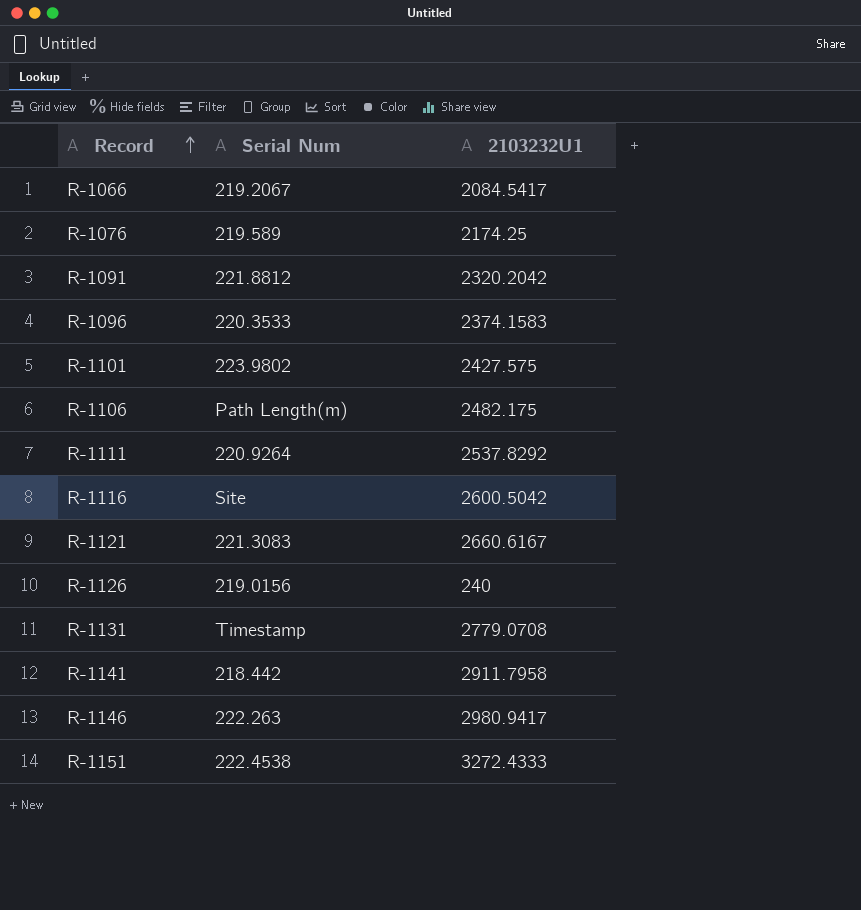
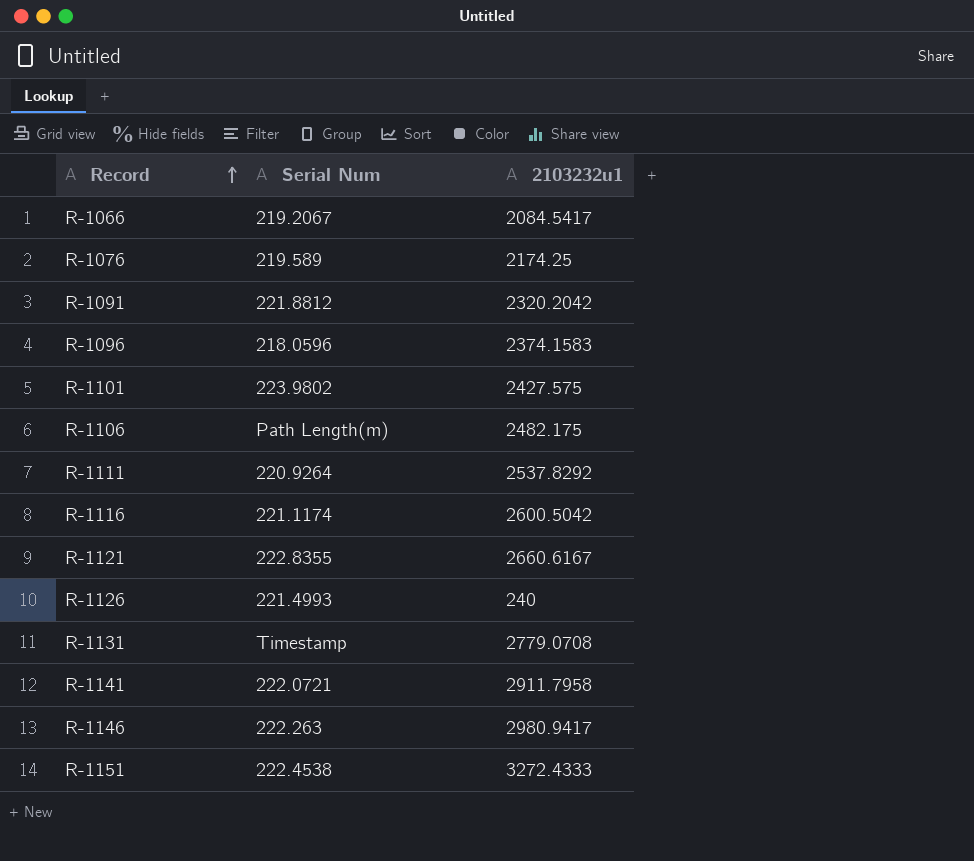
column name: 2103232U1 -> 2103232u1
R-1096 | Serial Num: 220.3533 -> 218.0596
R-1116 | Serial Num: Site -> 221.1174
R-1121 | Serial Num: 221.3083 -> 222.8355
R-1126 | Serial Num: 219.0156 -> 221.4993
R-1141 | Serial Num: 218.442 -> 222.0721

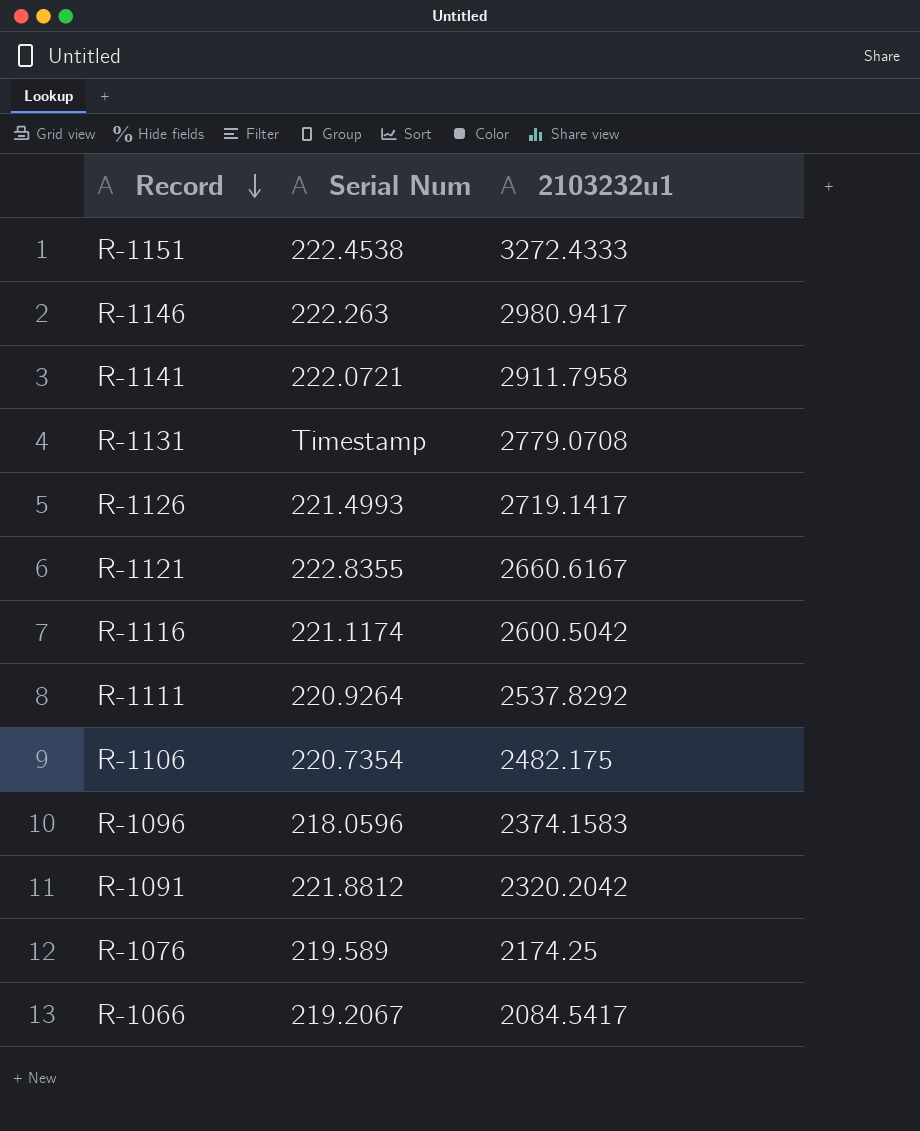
row order: Record ascending -> Record descending
row R-1101: 223.9802 | 2427.575 -> none
R-1126 | 2103232u1: 240 -> 2719.1417
R-1106 | Serial Num: Path Length(m) -> 220.7354

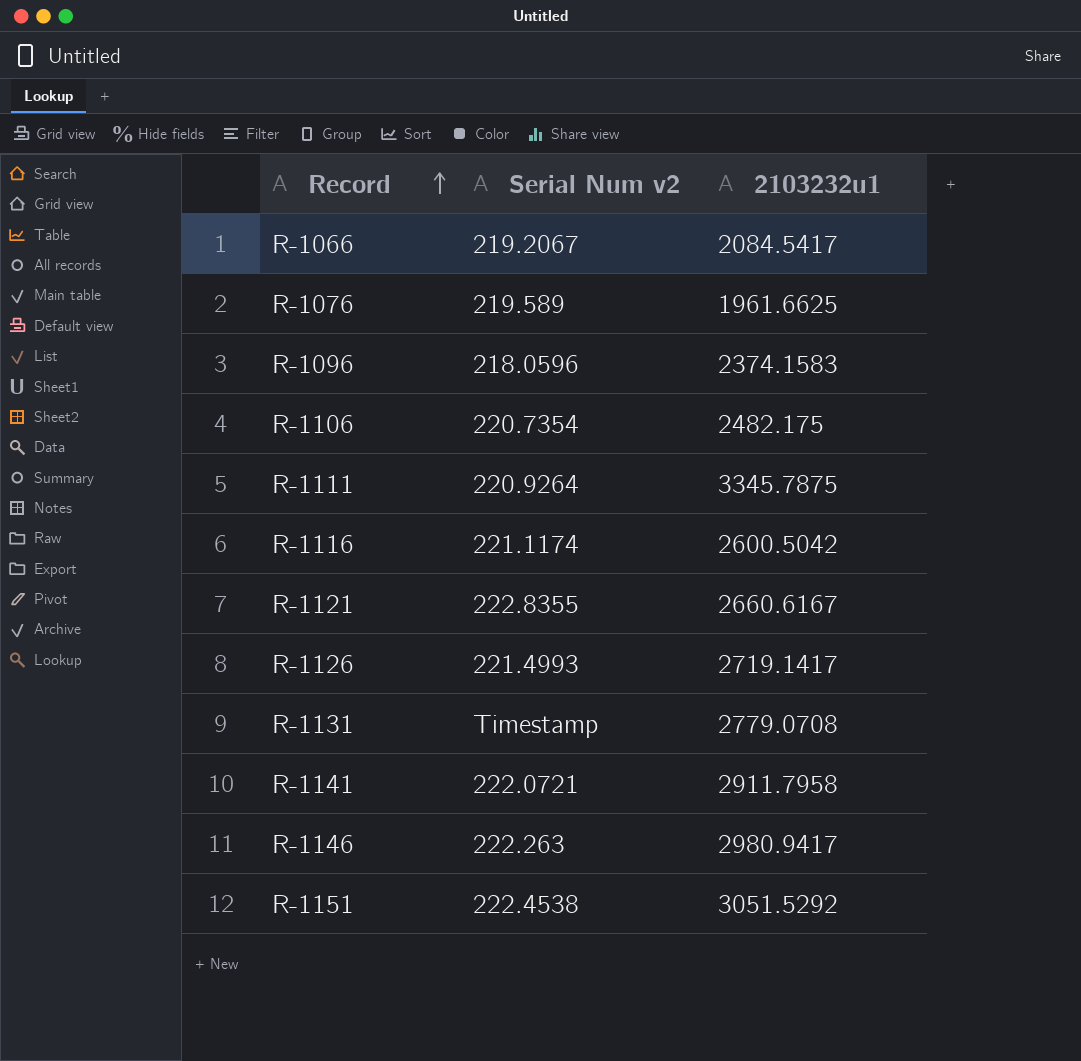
row order: Record descending -> Record ascending
column name: Serial Num -> Serial Num v2
row R-1091: 221.8812 | 2320.2042 -> none
R-1076 | 2103232u1: 2174.25 -> 1961.6625
R-1111 | 2103232u1: 2537.8292 -> 3345.7875
R-1151 | 2103232u1: 3272.4333 -> 3051.5292

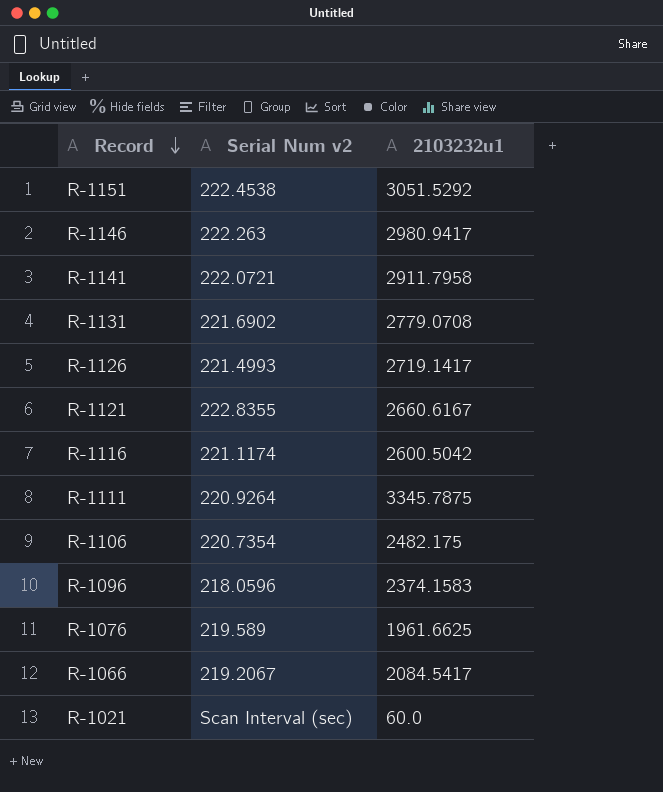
row order: Record ascending -> Record descending
R-1131 | Serial Num v2: Timestamp -> 221.6902
row R-1021: none -> Scan Interval (sec) | 60.0

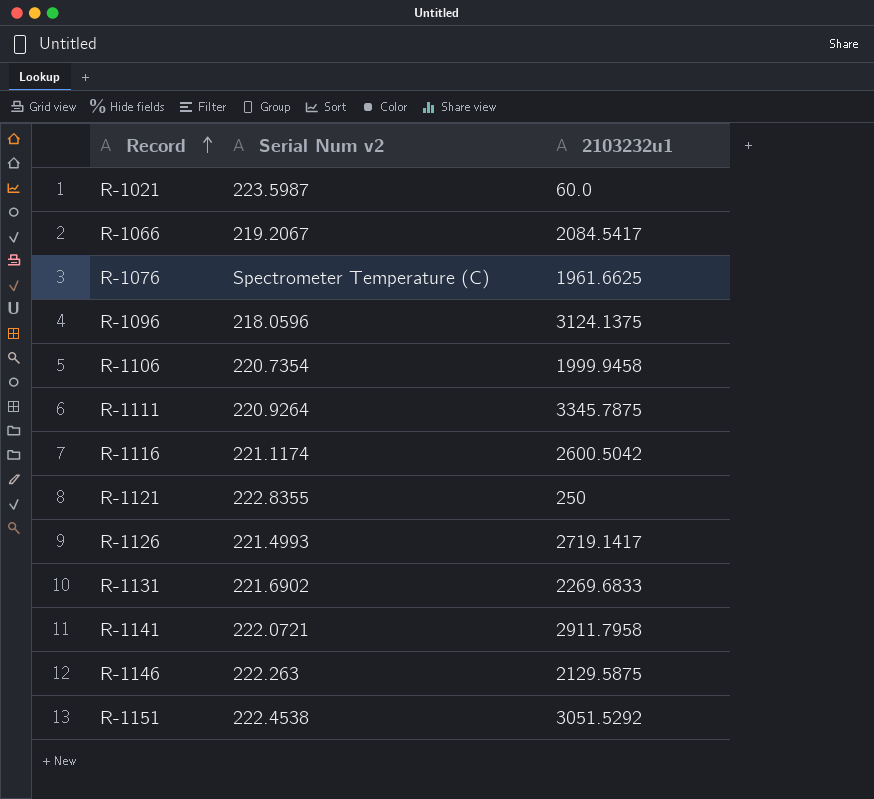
row order: Record descending -> Record ascending
R-1021 | Serial Num v2: Scan Interval (sec) -> 223.5987
R-1076 | Serial Num v2: 219.589 -> Spectrometer Temperature (C)
R-1096 | 2103232u1: 2374.1583 -> 3124.1375
R-1106 | 2103232u1: 2482.175 -> 1999.9458
R-1121 | 2103232u1: 2660.6167 -> 250
R-1131 | 2103232u1: 2779.0708 -> 2269.6833
R-1146 | 2103232u1: 2980.9417 -> 2129.5875

